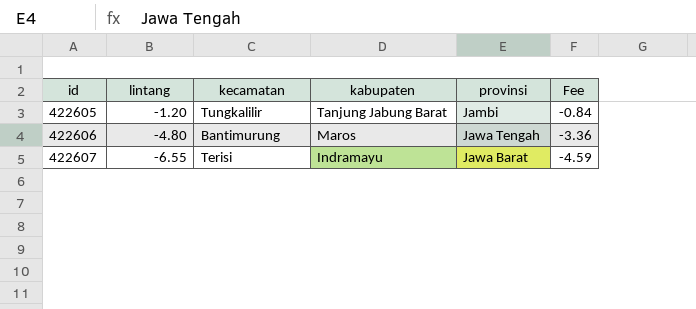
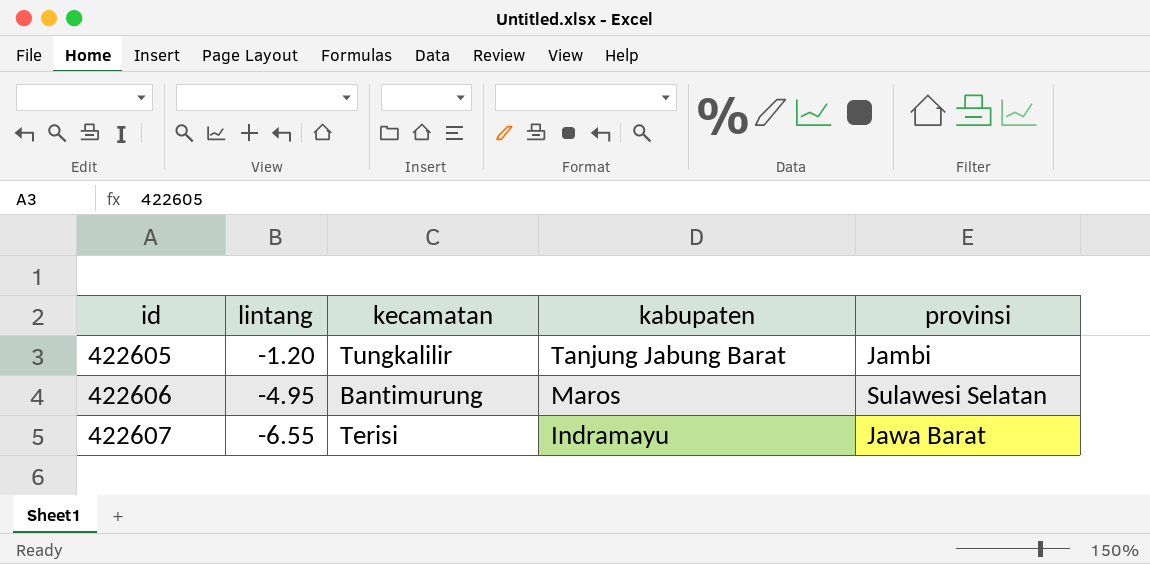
column Fee | formula: [lintang] * 0.7 -> none
422606 | lintang: -4.80 -> -4.95
422606 | provinsi: Jawa Tengah -> Sulawesi Selatan

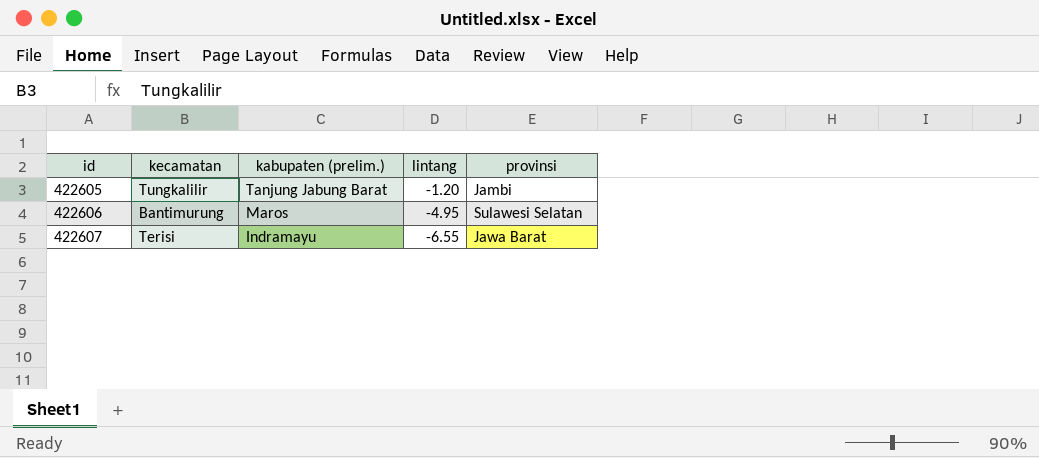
column name: kabupaten -> kabupaten (prelim.)
column lintang | position: 2 -> 4

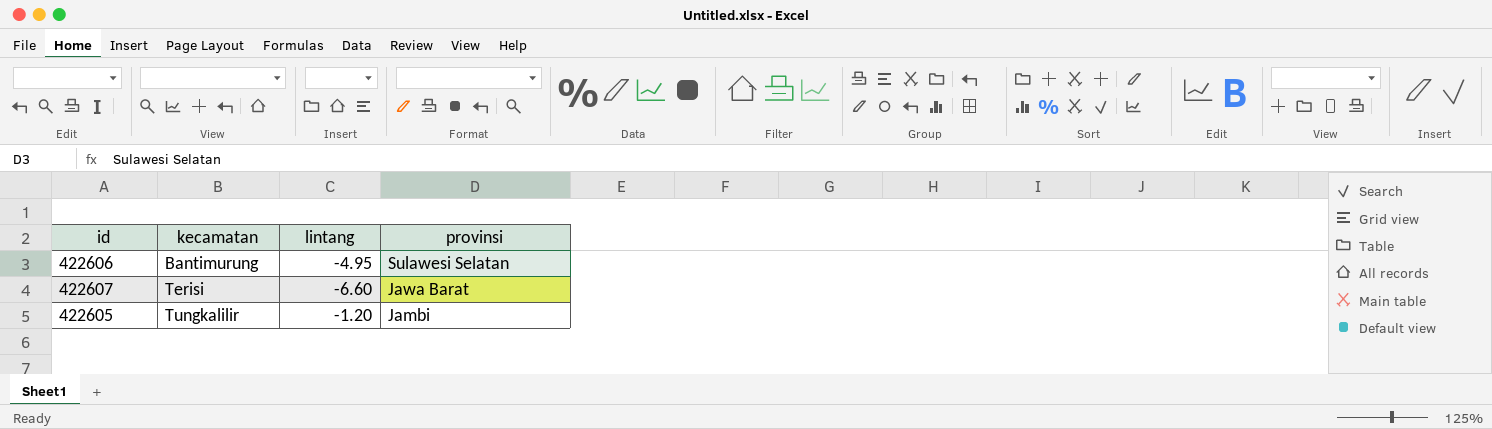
row order: id ascending -> kecamatan ascending
column kabupaten (prelim.) | position: 3 -> none
422607 | lintang: -6.55 -> -6.60

